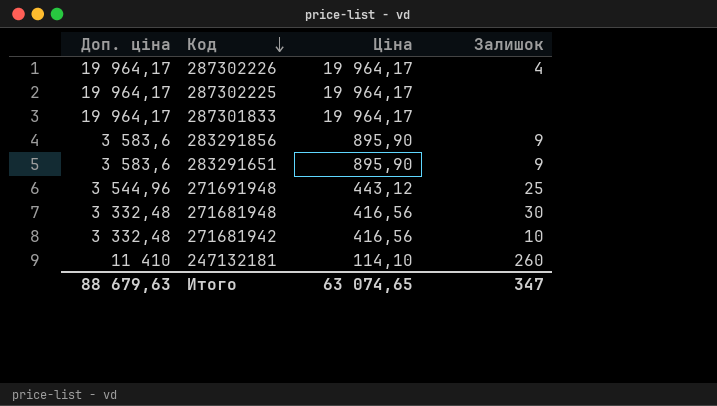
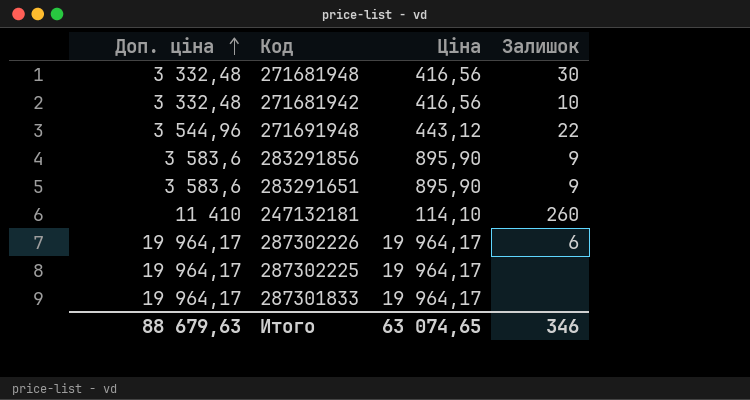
row order: Код descending -> Доп. ціна ascending
271691948 | Залишок: 25 -> 22
287302226 | Залишок: 4 -> 6
Итого | Залишок: 347 -> 346

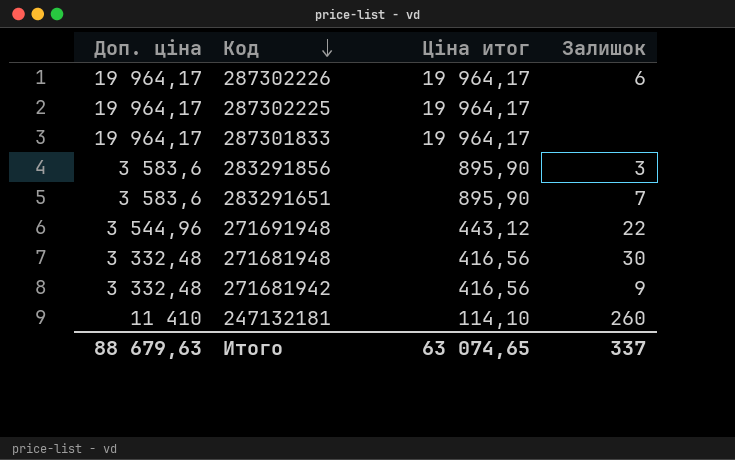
row order: Доп. ціна ascending -> Код descending
column name: Ціна -> Ціна итог
283291856 | Залишок: 9 -> 3
283291651 | Залишок: 9 -> 7
271681942 | Залишок: 10 -> 9
Итого | Залишок: 346 -> 337

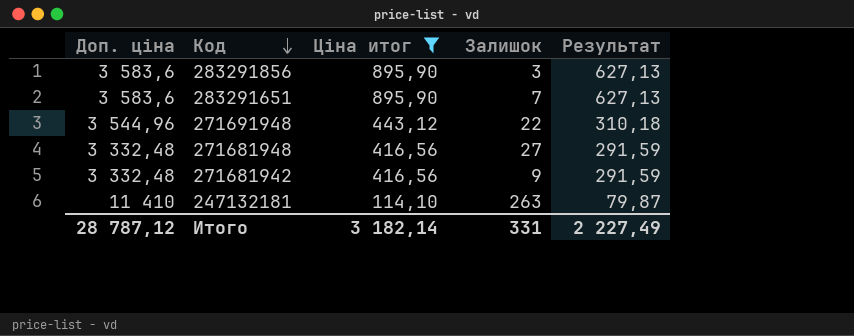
filter: none -> Ціна итог != 19 964,17
column Результат | formula: none -> [Ціна итог] * 0,7
271681948 | Залишок: 30 -> 27
247132181 | Залишок: 260 -> 263
Итого | Доп. ціна: 88 679,63 -> 28 787,12
Итого | Ціна итог: 63 074,65 -> 3 182,14
Итого | Залишок: 337 -> 331

